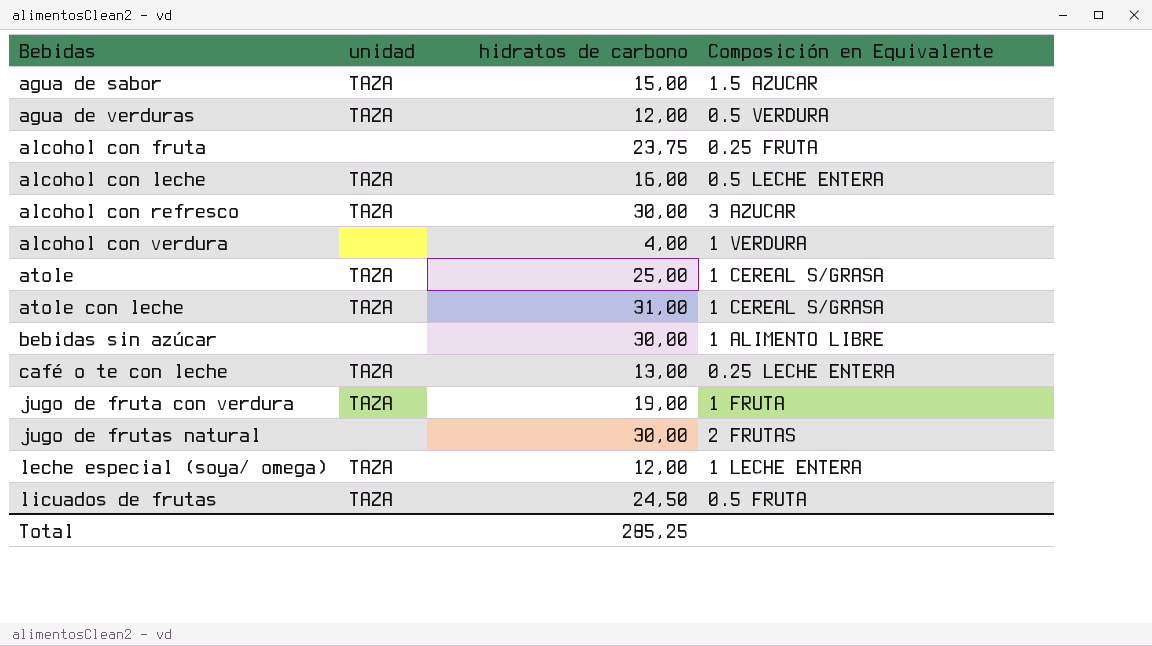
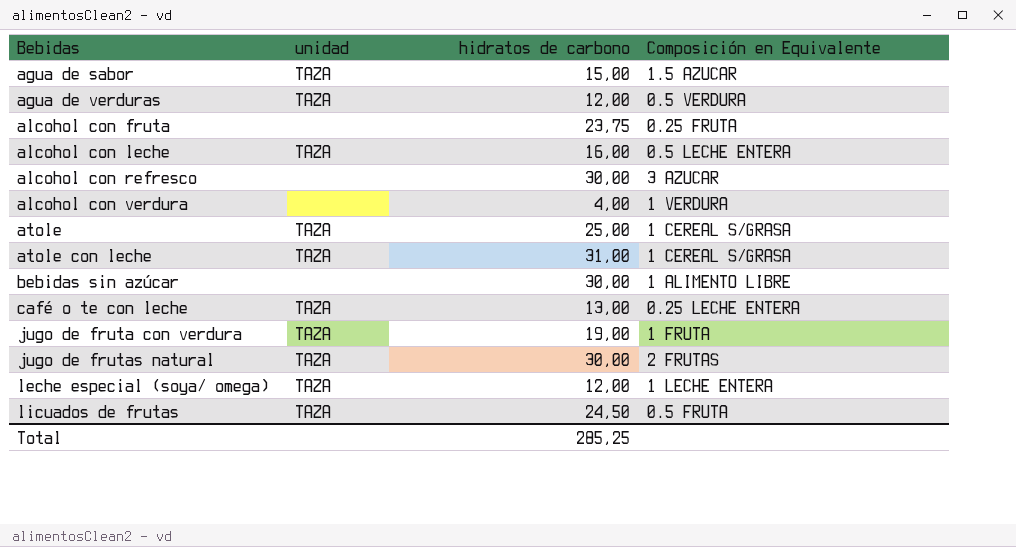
alcohol con refresco | unidad: TAZA -> none
jugo de frutas natural | unidad: none -> TAZA

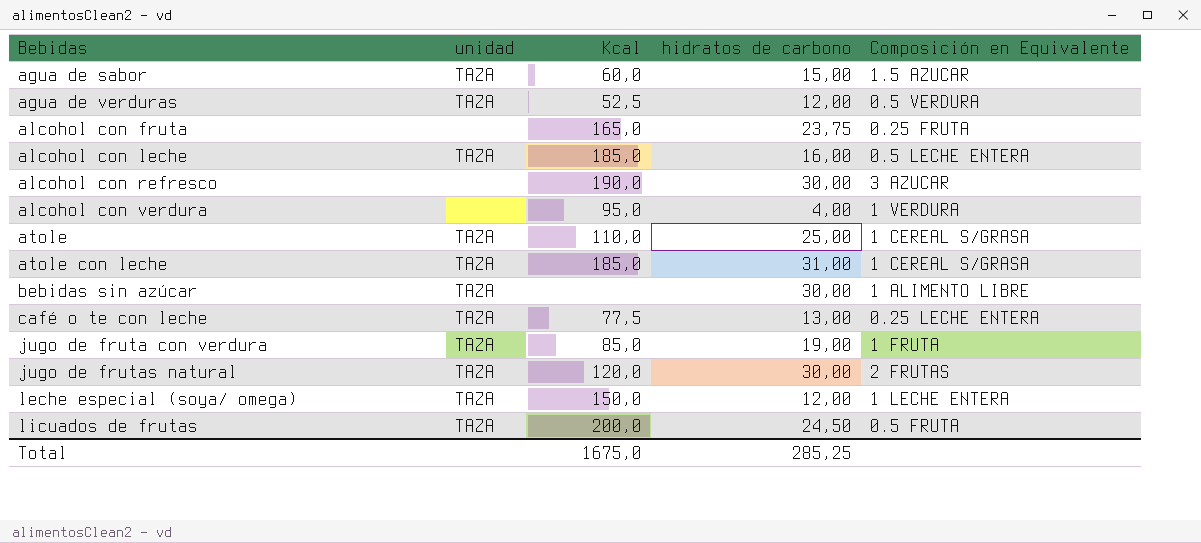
column Kcal | position: none -> 3
bebidas sin azúcar | unidad: none -> TAZA

